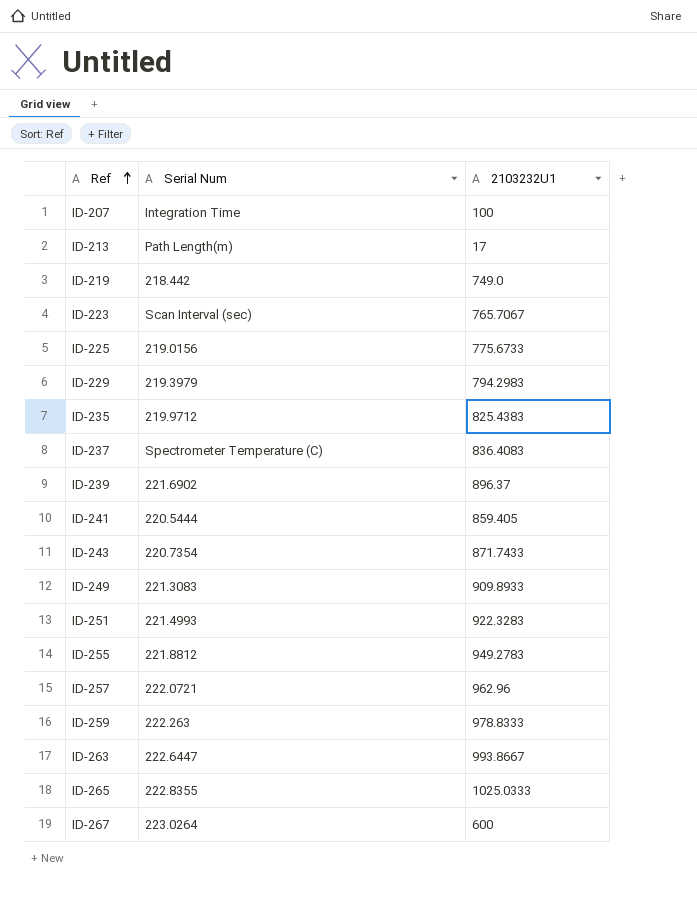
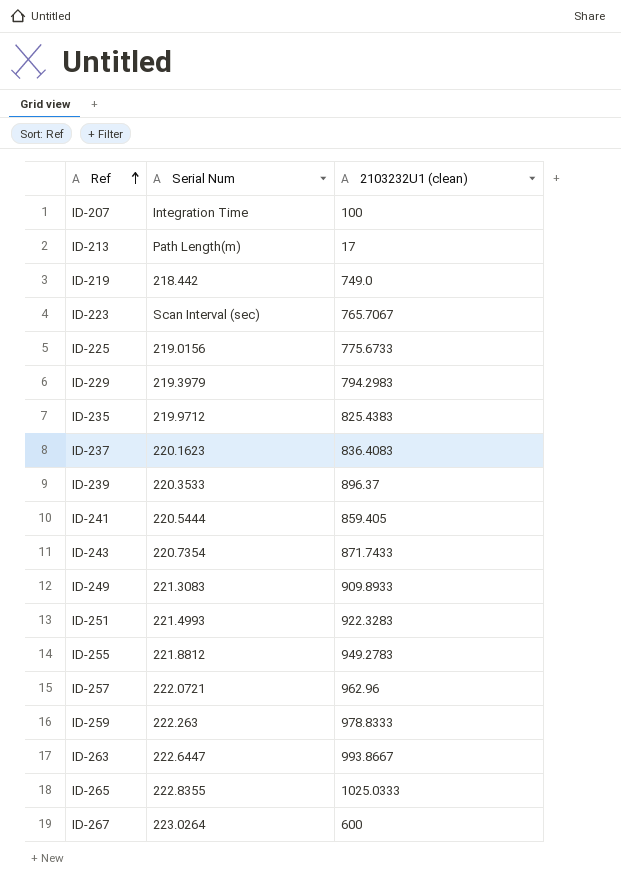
column name: 2103232U1 -> 2103232U1 (clean)
ID-237 | Serial Num: Spectrometer Temperature (C) -> 220.1623
ID-239 | Serial Num: 221.6902 -> 220.3533

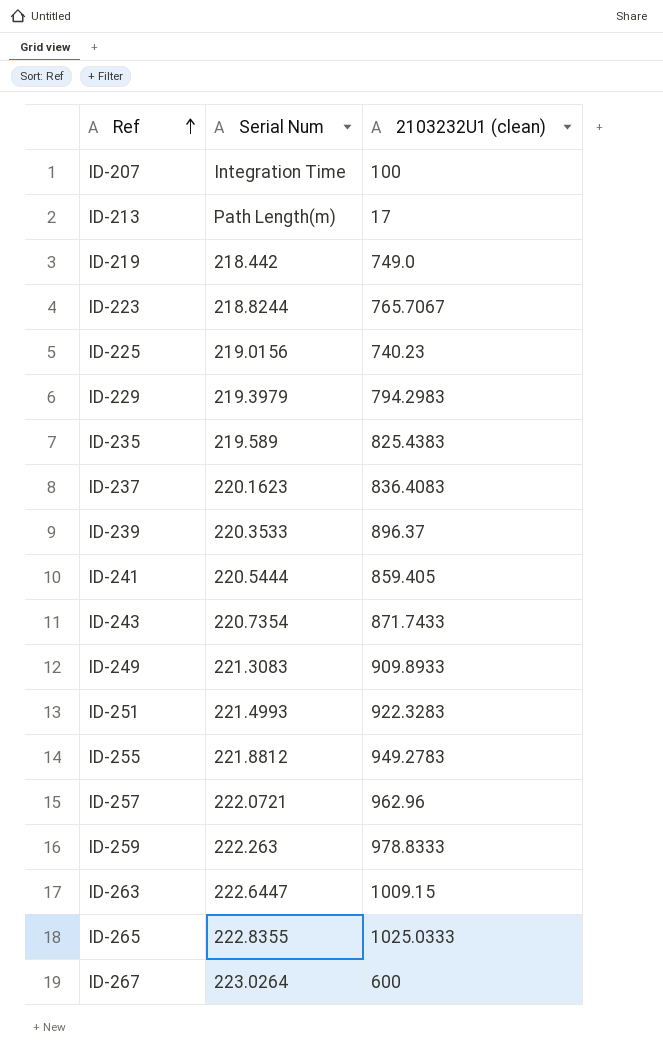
ID-223 | Serial Num: Scan Interval (sec) -> 218.8244
ID-225 | 2103232U1 (clean): 775.6733 -> 740.23
ID-235 | Serial Num: 219.9712 -> 219.589
ID-263 | 2103232U1 (clean): 993.8667 -> 1009.15

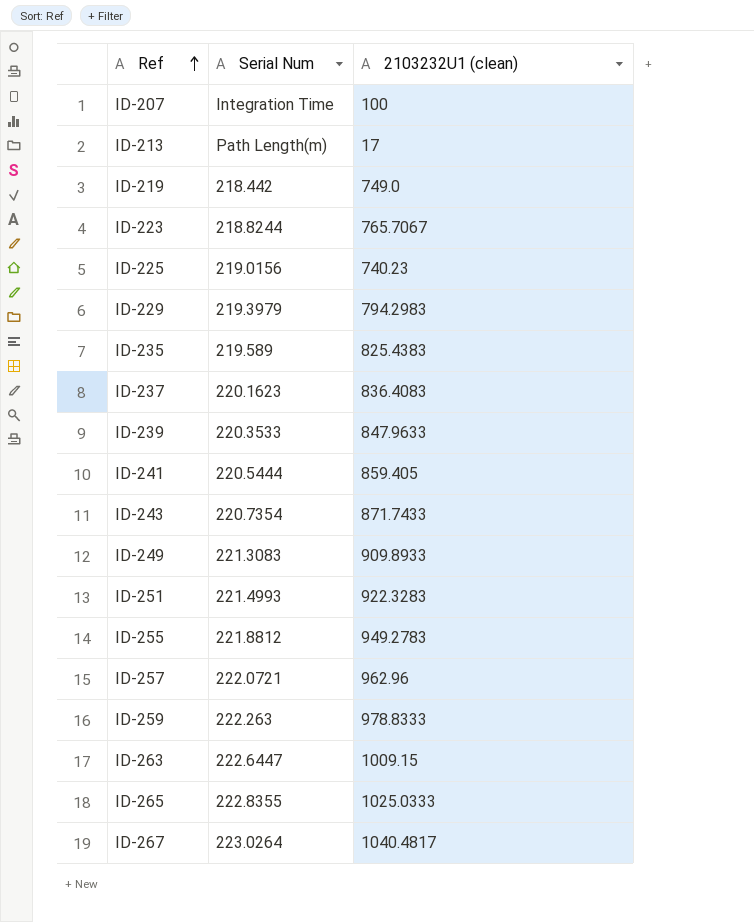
ID-239 | 2103232U1 (clean): 896.37 -> 847.9633
ID-267 | 2103232U1 (clean): 600 -> 1040.4817

